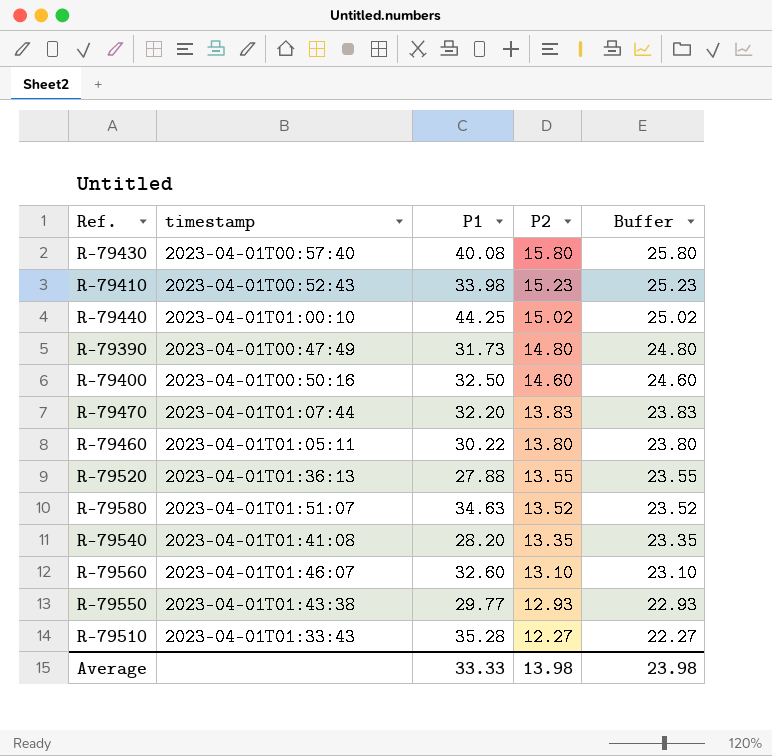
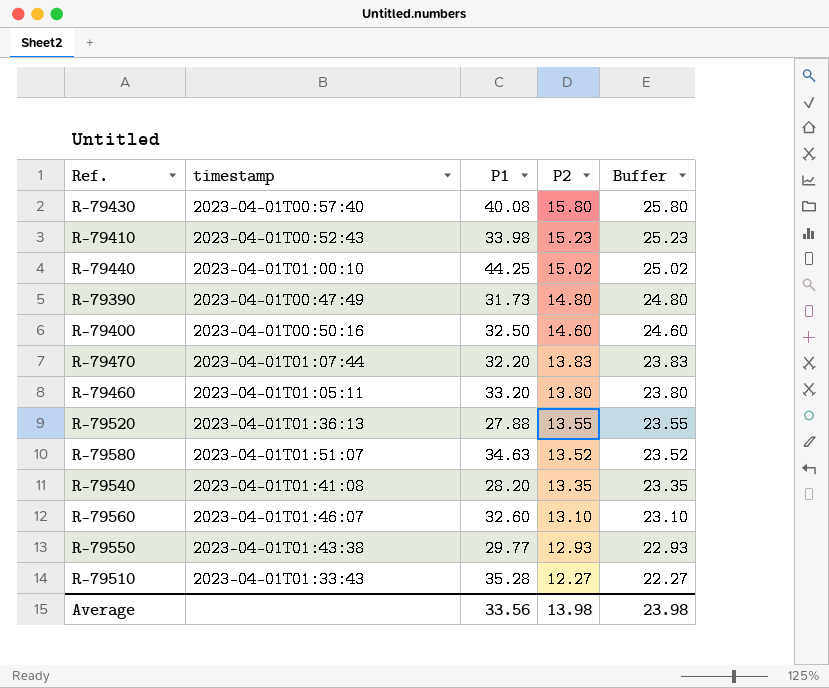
R-79460 | P1: 30.22 -> 33.20
Average | P1: 33.33 -> 33.56

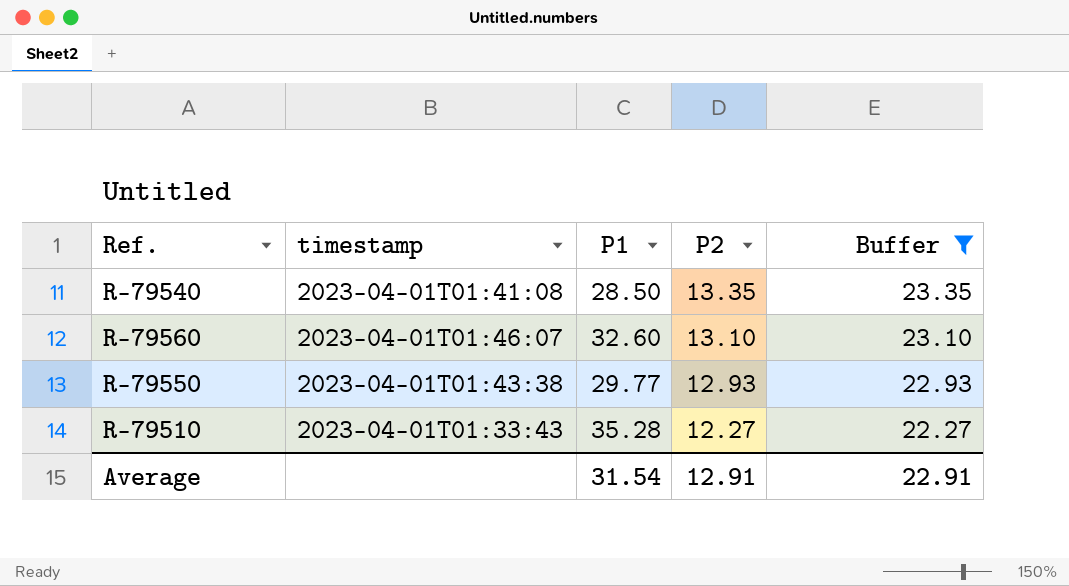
filter: none -> Buffer <= 23.35
R-79540 | P1: 28.20 -> 28.50
Average | P1: 33.56 -> 31.54
Average | P2: 13.98 -> 12.91
Average | Buffer: 23.98 -> 22.91

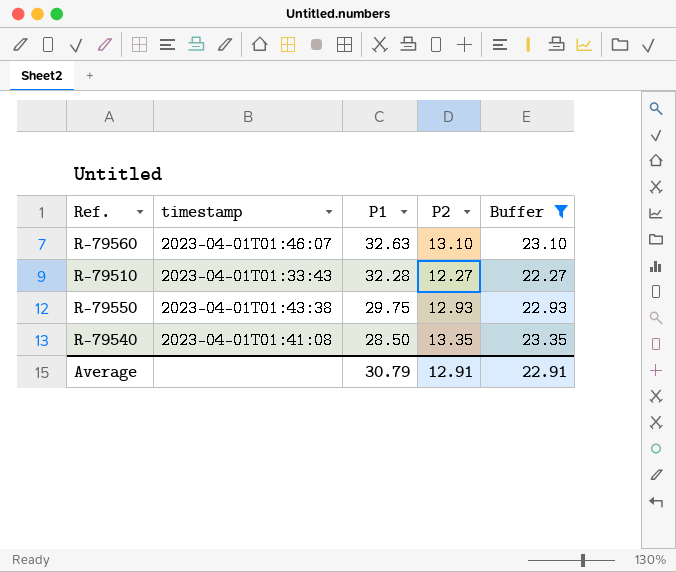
row order: P2 descending -> P1 descending
R-79560 | P1: 32.60 -> 32.63
R-79510 | P1: 35.28 -> 32.28
R-79550 | P1: 29.77 -> 29.75
Average | P1: 31.54 -> 30.79

